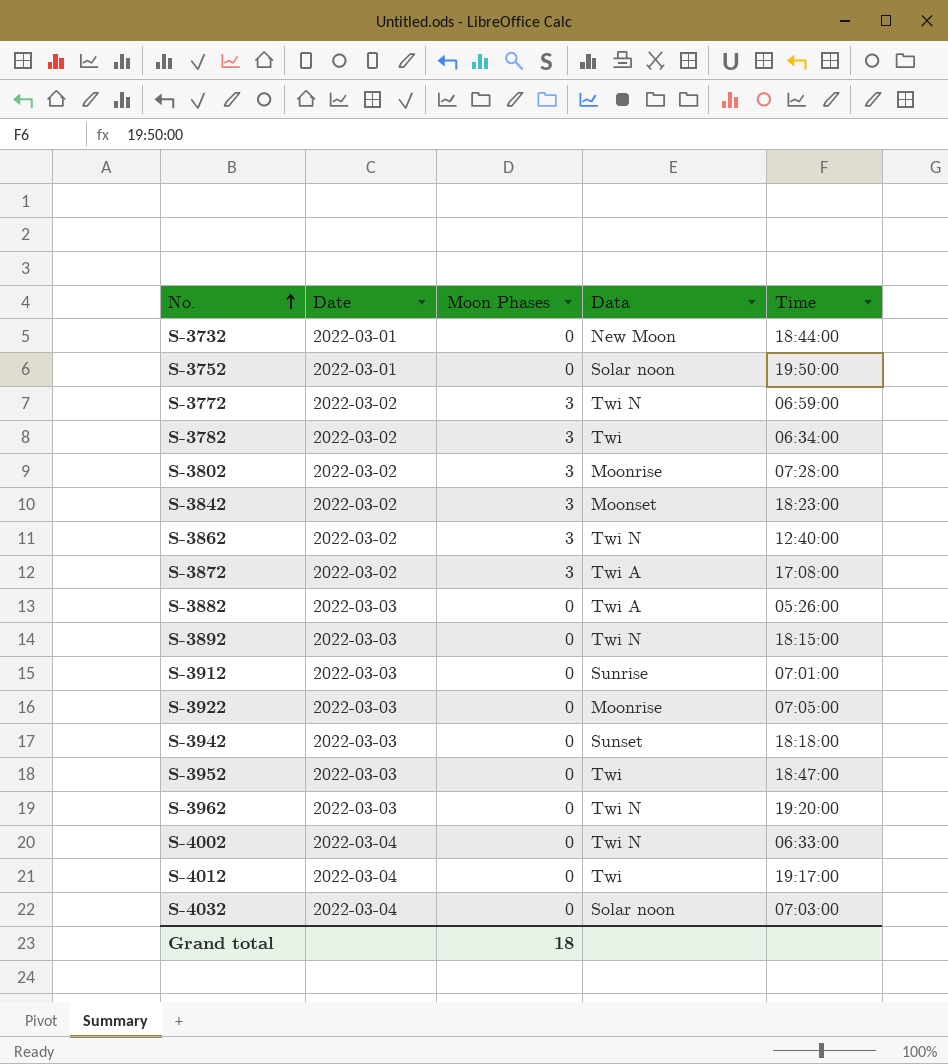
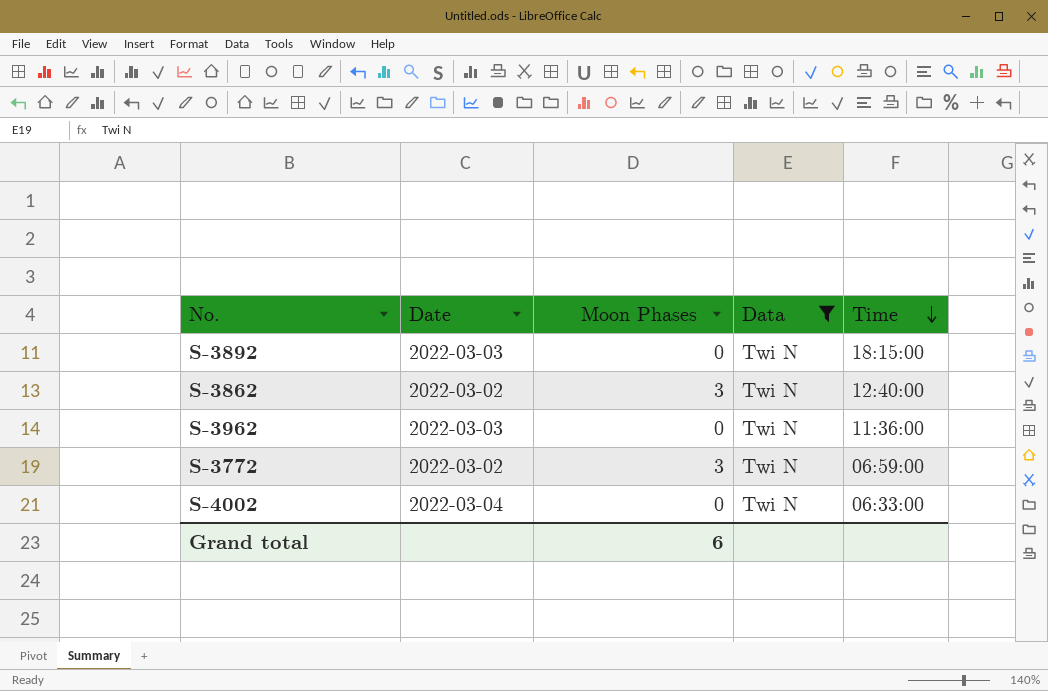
filter: none -> Data = Twi N
row order: No. ascending -> Time descending
S-3962 | Time: 19:20:00 -> 11:36:00
Grand total | Moon Phases: 18 -> 6

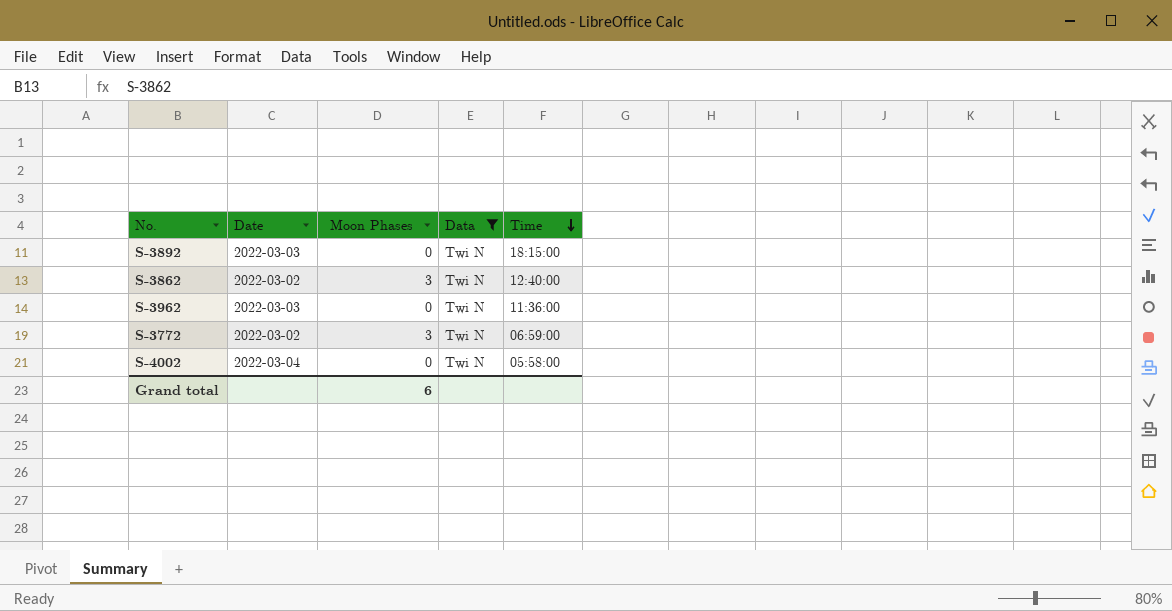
S-4002 | Time: 06:33:00 -> 05:58:00

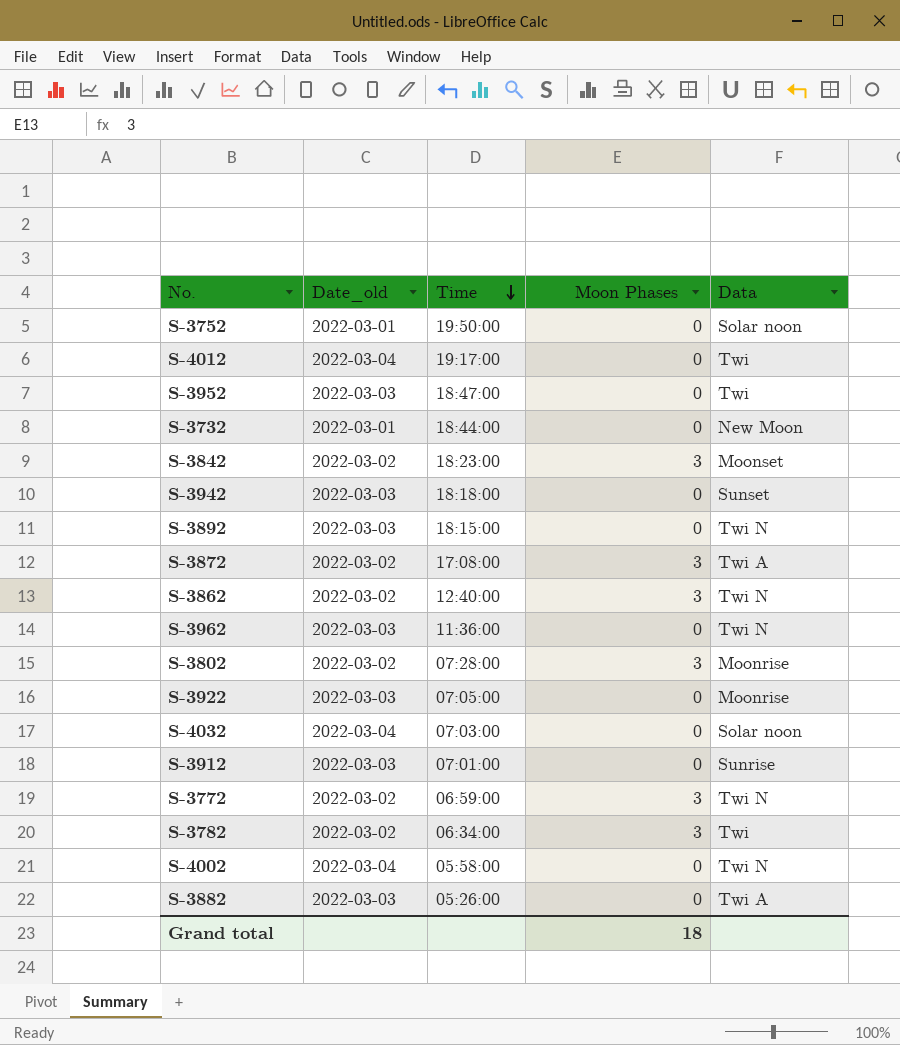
filter: Data = Twi N -> none
column name: Date -> Date_old
column Time | position: 5 -> 3
Grand total | Moon Phases: 6 -> 18

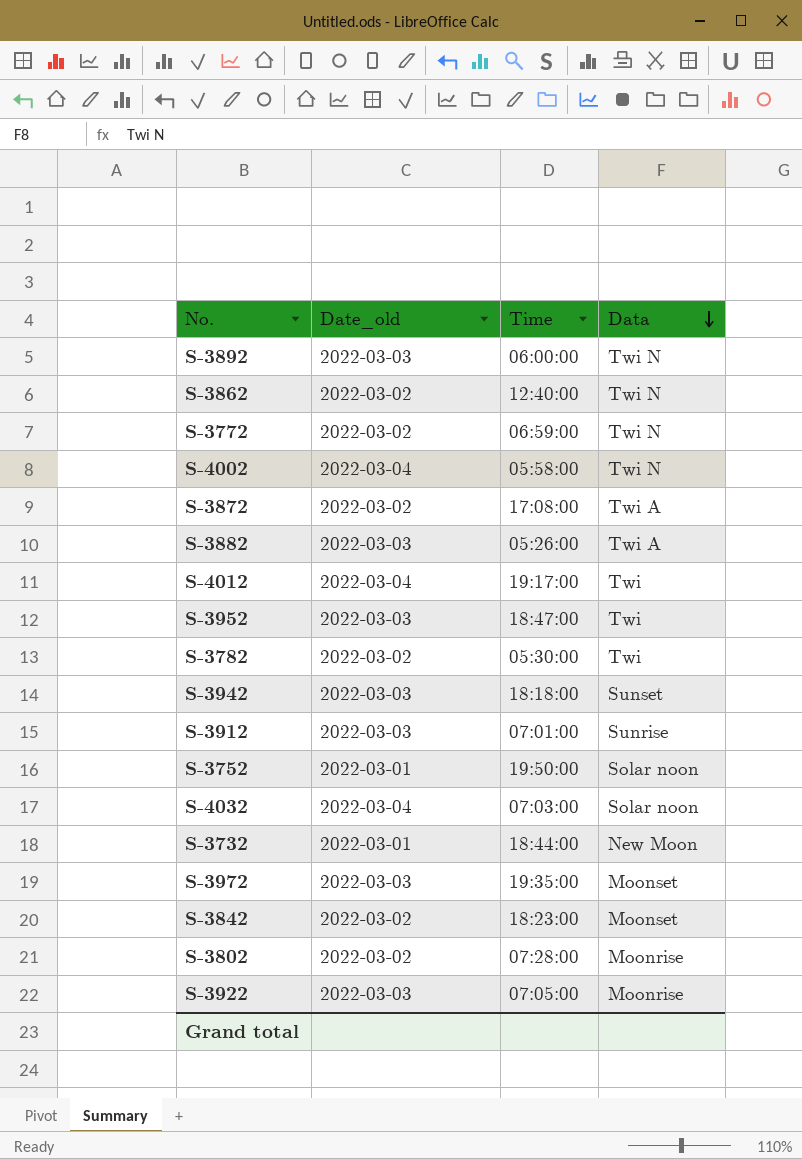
row order: Time descending -> Data descending
column Moon Phases | position: 4 -> none
row S-3962: 2022-03-03 | 11:36:00 | 0 | Twi N -> none
S-3892 | Time: 18:15:00 -> 06:00:00
S-3782 | Time: 06:34:00 -> 05:30:00
row S-3972: none -> 2022-03-03 | 19:35:00 | Moonset

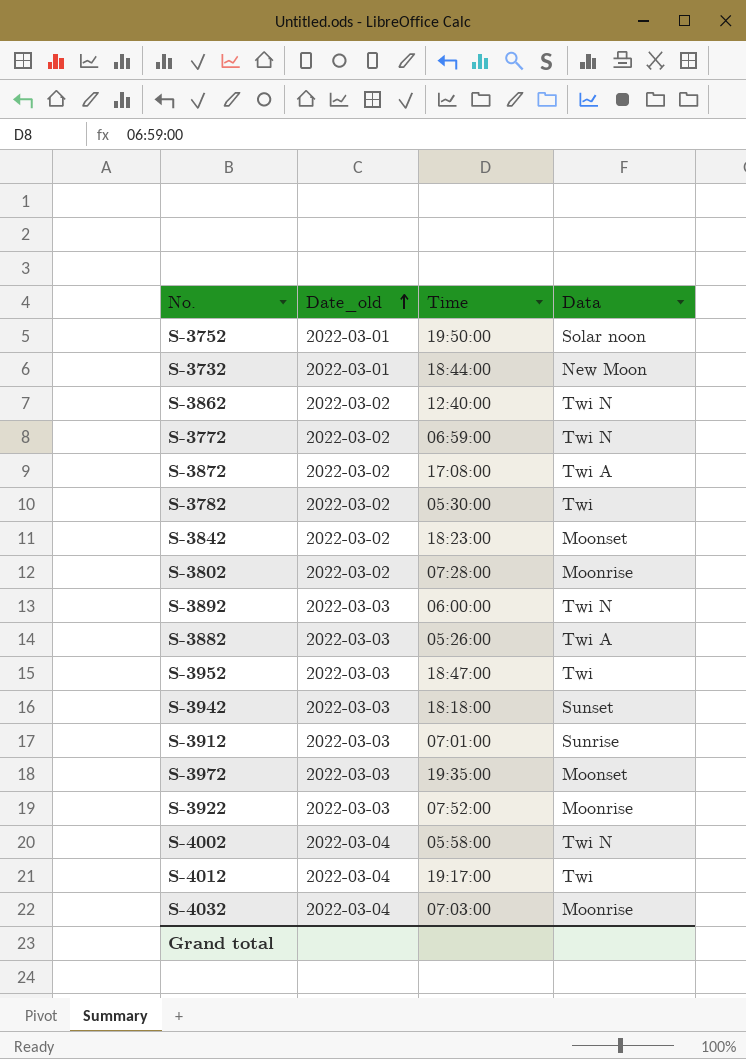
row order: Data descending -> Date_old ascending
S-3922 | Time: 07:05:00 -> 07:52:00
S-4032 | Data: Solar noon -> Moonrise

